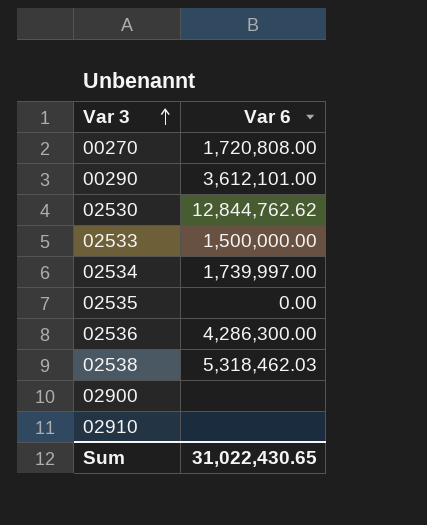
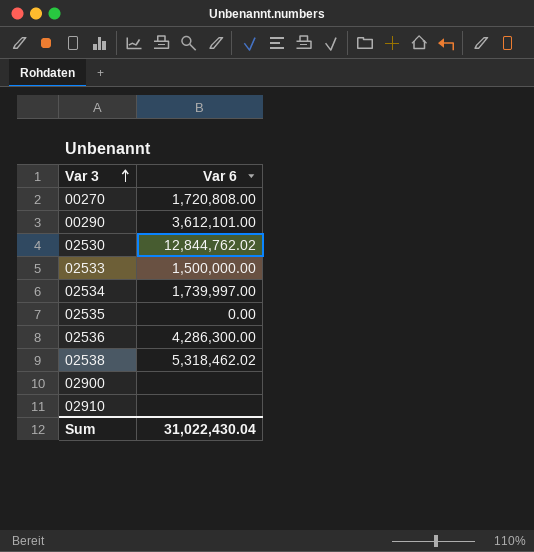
02530 | Var 6: 12,844,762.62 -> 12,844,762.02
02538 | Var 6: 5,318,462.03 -> 5,318,462.02
Sum | Var 6: 31,022,430.65 -> 31,022,430.04

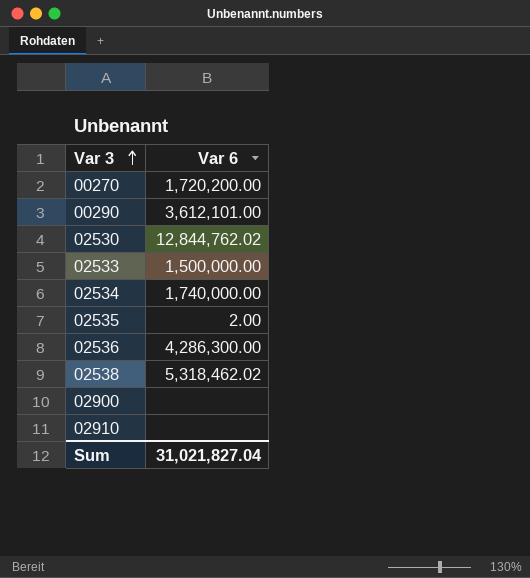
00270 | Var 6: 1,720,808.00 -> 1,720,200.00
02534 | Var 6: 1,739,997.00 -> 1,740,000.00
02535 | Var 6: 0.00 -> 2.00
Sum | Var 6: 31,022,430.04 -> 31,021,827.04

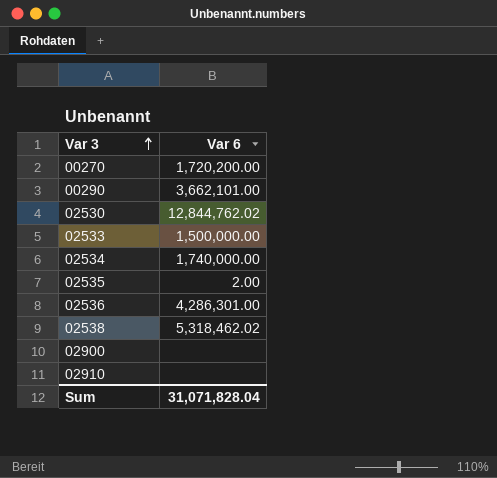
00290 | Var 6: 3,612,101.00 -> 3,662,101.00
02536 | Var 6: 4,286,300.00 -> 4,286,301.00
Sum | Var 6: 31,021,827.04 -> 31,071,828.04

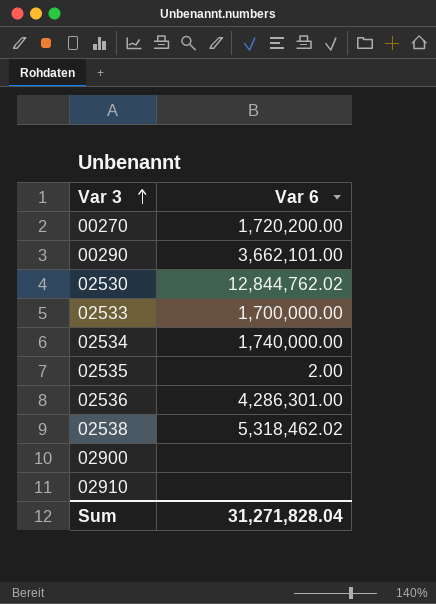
02533 | Var 6: 1,500,000.00 -> 1,700,000.00
Sum | Var 6: 31,071,828.04 -> 31,271,828.04

